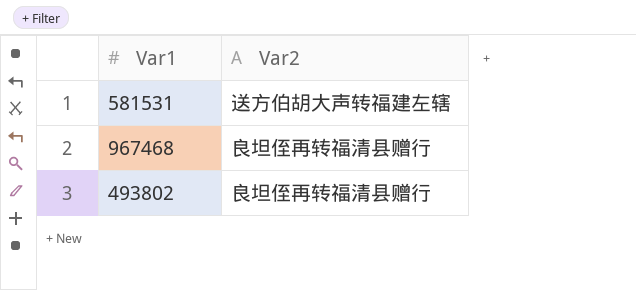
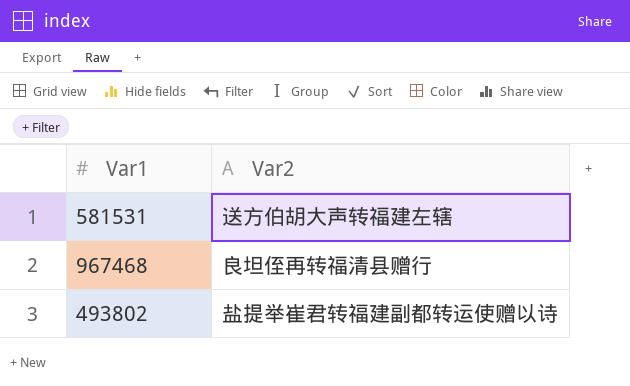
493802 | Var2: 良坦侄再转福清县赠行 -> 盐提举崔君转福建副都转运使赠以诗

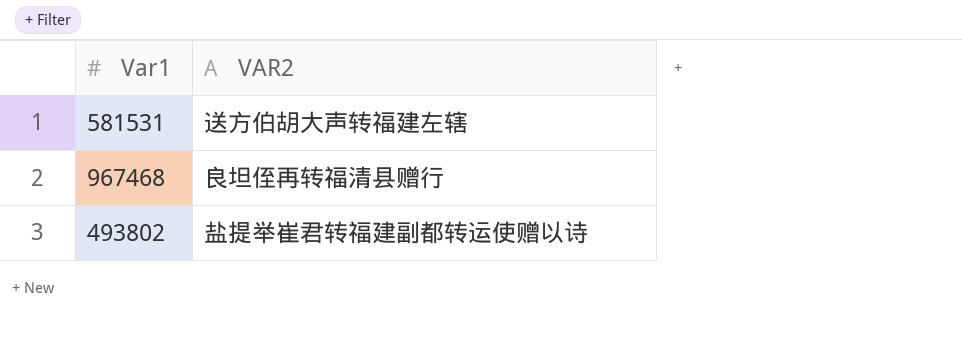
column name: Var2 -> VAR2

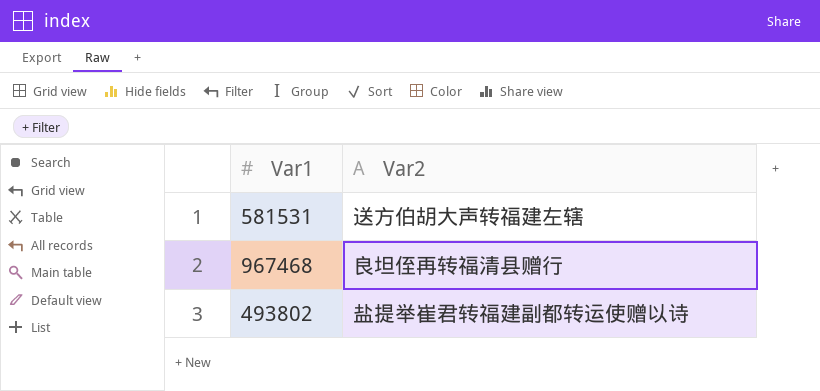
column name: VAR2 -> Var2

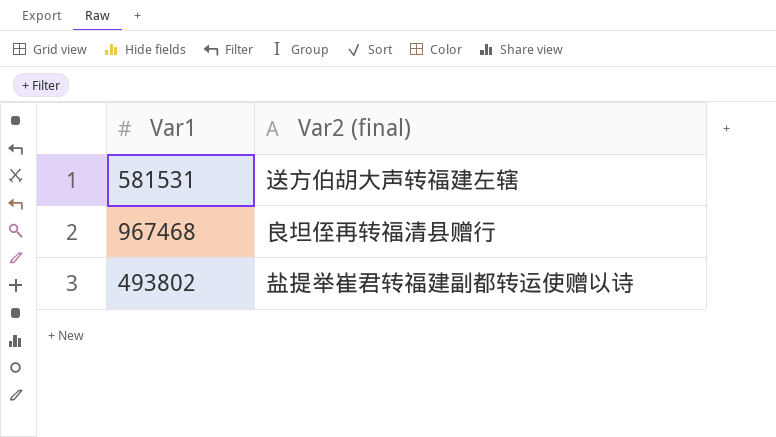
column name: Var2 -> Var2 (final)

